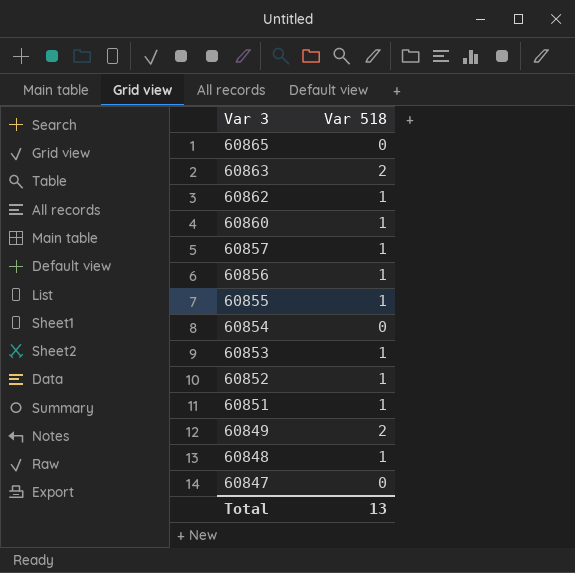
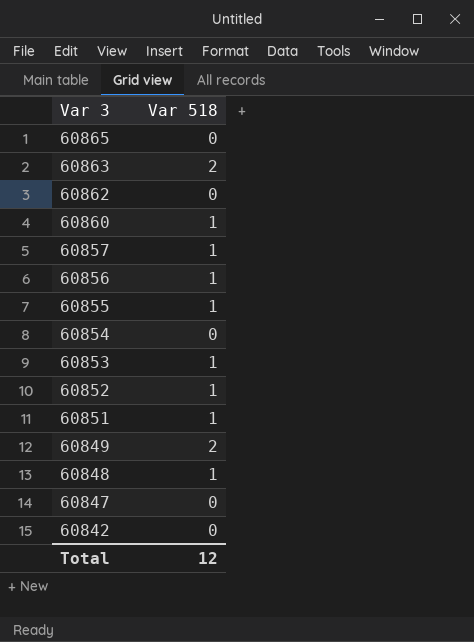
60862 | Var 518: 1 -> 0
row 60842: none -> 0
Total | Var 518: 13 -> 12

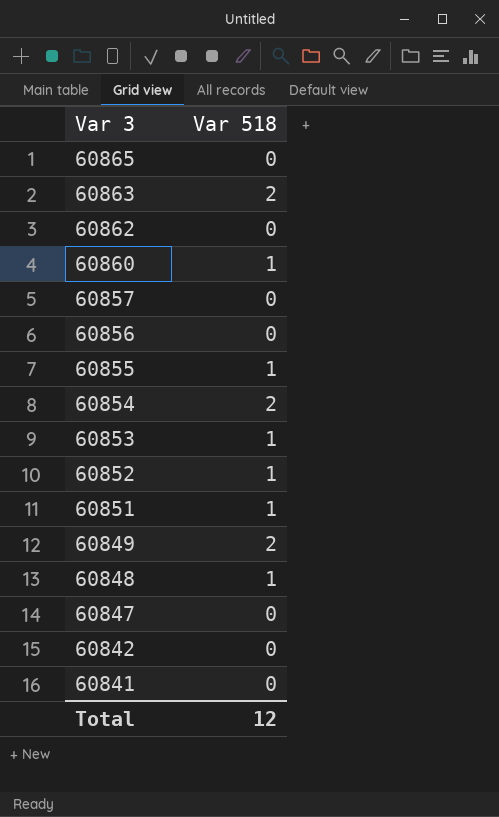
60857 | Var 518: 1 -> 0
60856 | Var 518: 1 -> 0
60854 | Var 518: 0 -> 2
row 60841: none -> 0

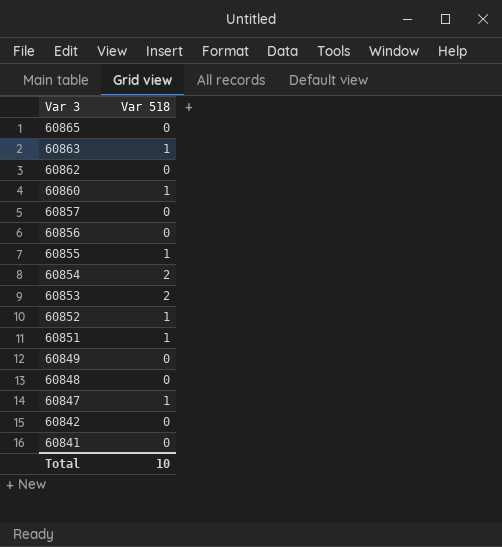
60863 | Var 518: 2 -> 1
60853 | Var 518: 1 -> 2
60849 | Var 518: 2 -> 0
60848 | Var 518: 1 -> 0
60847 | Var 518: 0 -> 1
Total | Var 518: 12 -> 10

